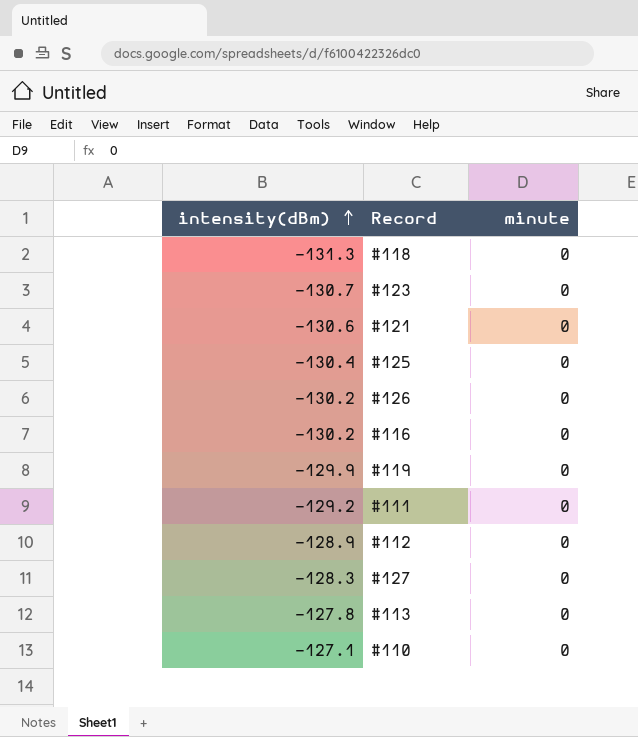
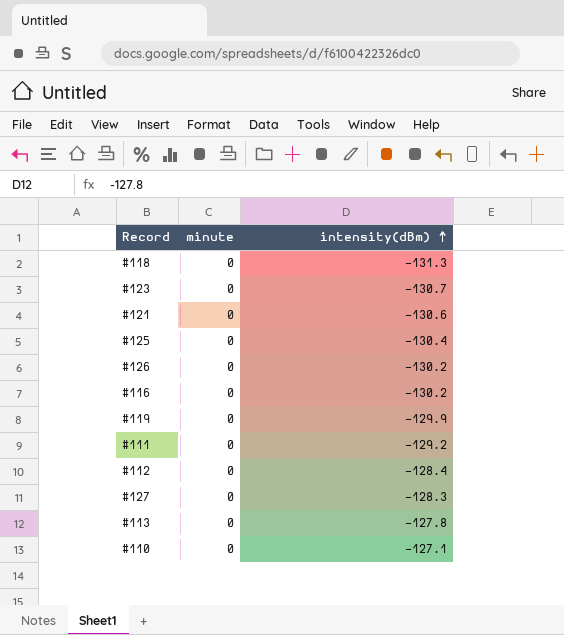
column intensity(dBm) | position: 1 -> 3
#112 | intensity(dBm): -128.9 -> -128.4

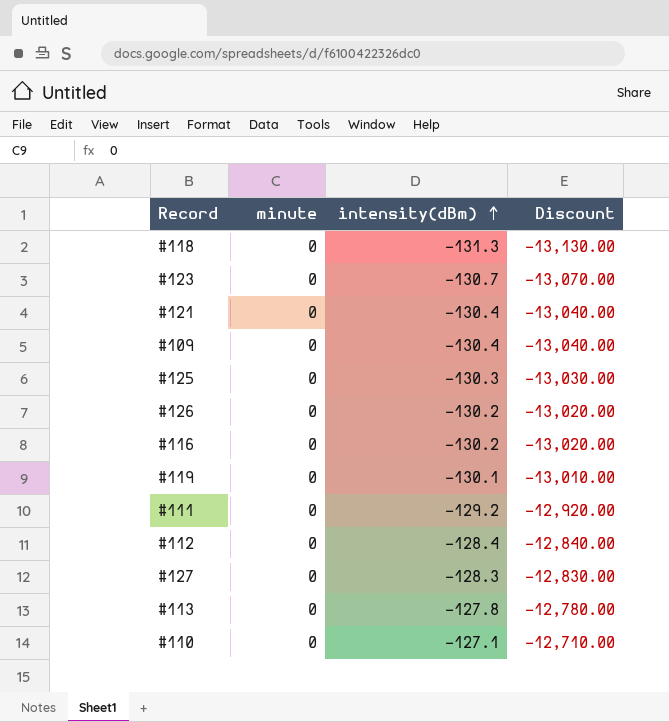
column Discount | formula: none -> [intensity(dBm)] * 100
#121 | intensity(dBm): -130.6 -> -130.4
row #109: none -> 0 | -130.4 | -13,040.00
#125 | intensity(dBm): -130.4 -> -130.3
#119 | intensity(dBm): -129.9 -> -130.1

